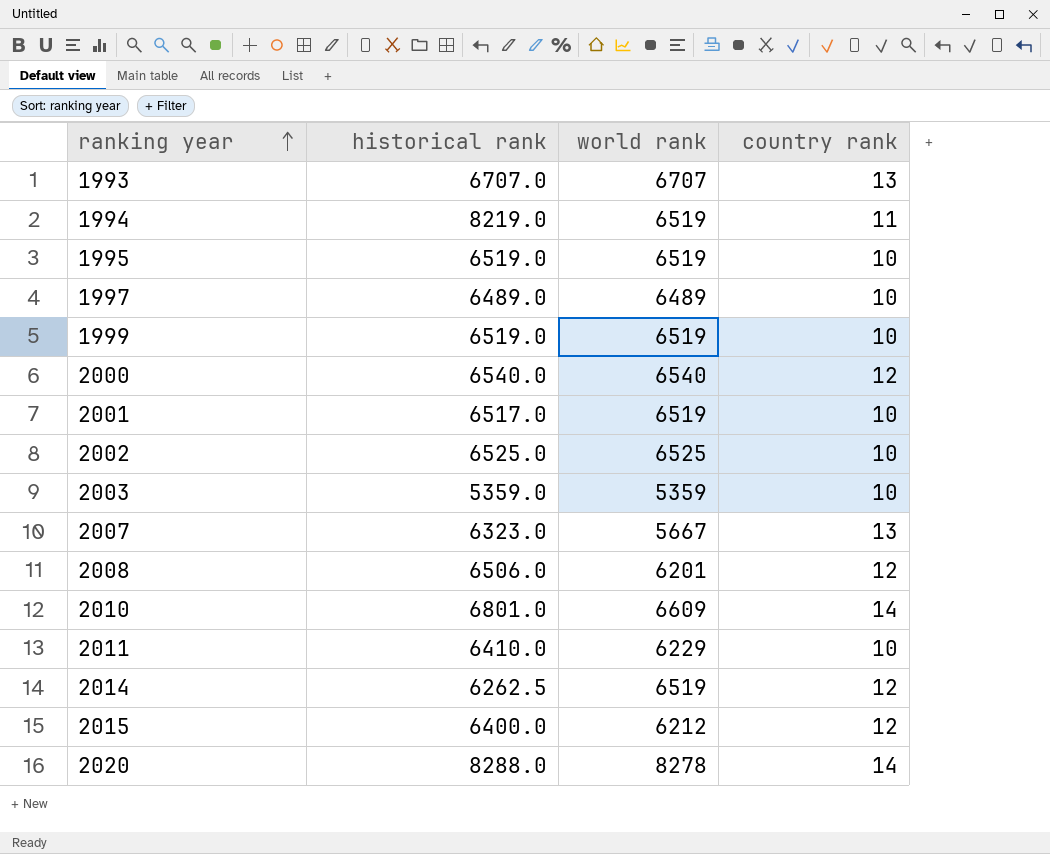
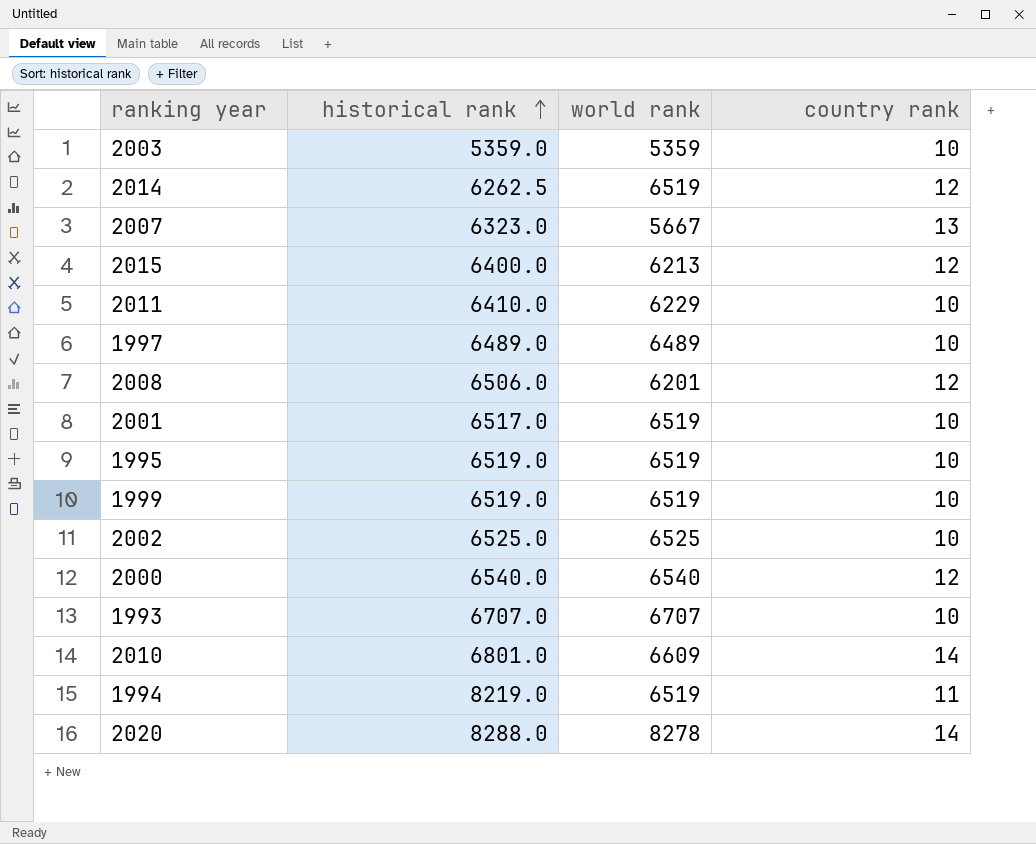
row order: ranking year ascending -> historical rank ascending
2015 | world rank: 6212 -> 6213
1993 | country rank: 13 -> 10

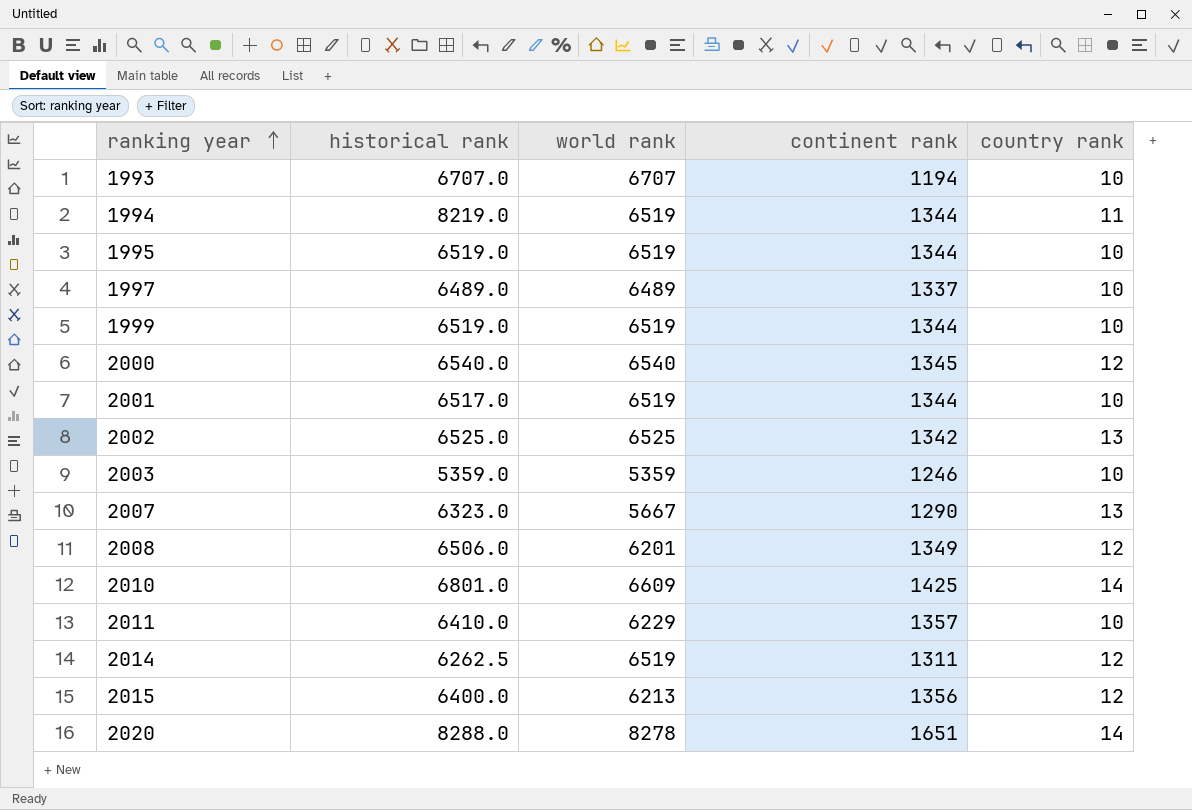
row order: historical rank ascending -> ranking year ascending
column continent rank | position: none -> 4
2002 | country rank: 10 -> 13

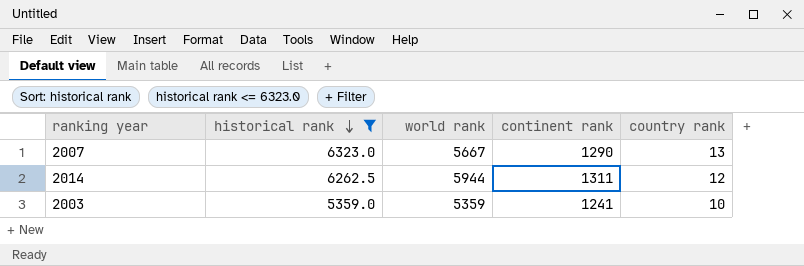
filter: none -> historical rank <= 6323.0
row order: ranking year ascending -> historical rank descending
2014 | world rank: 6519 -> 5944
2003 | continent rank: 1246 -> 1241

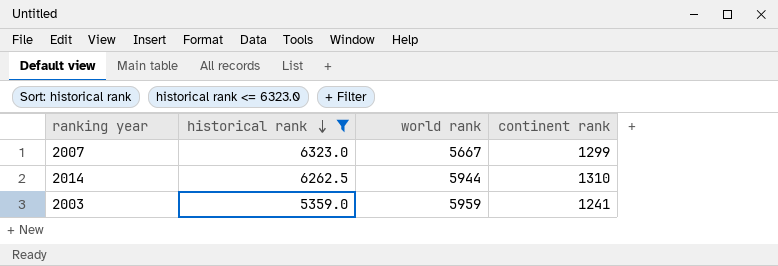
column country rank | position: 5 -> none
2007 | continent rank: 1290 -> 1299
2014 | continent rank: 1311 -> 1310
2003 | world rank: 5359 -> 5959

